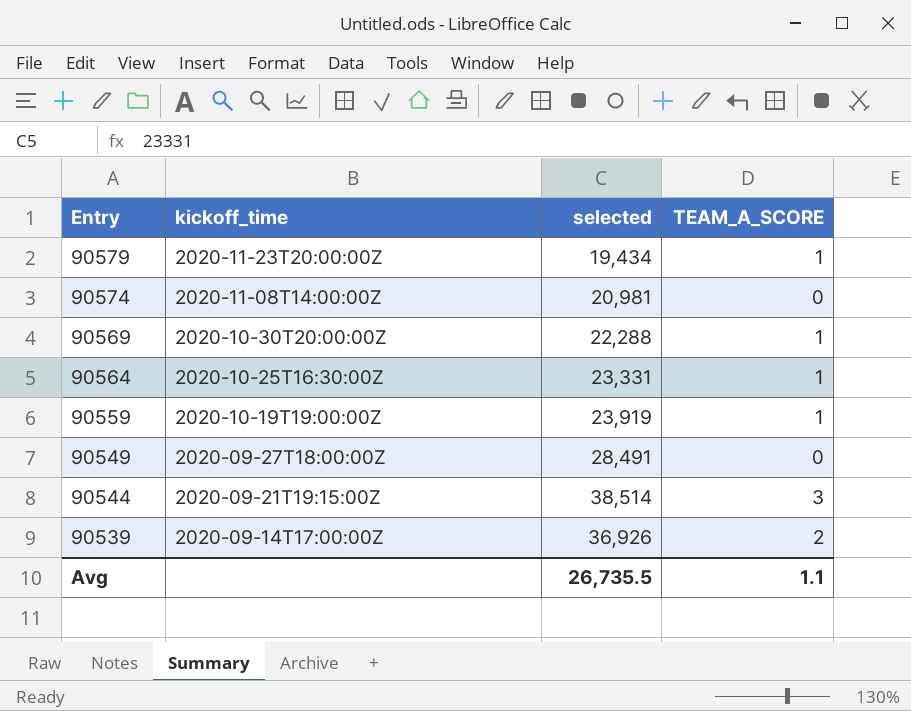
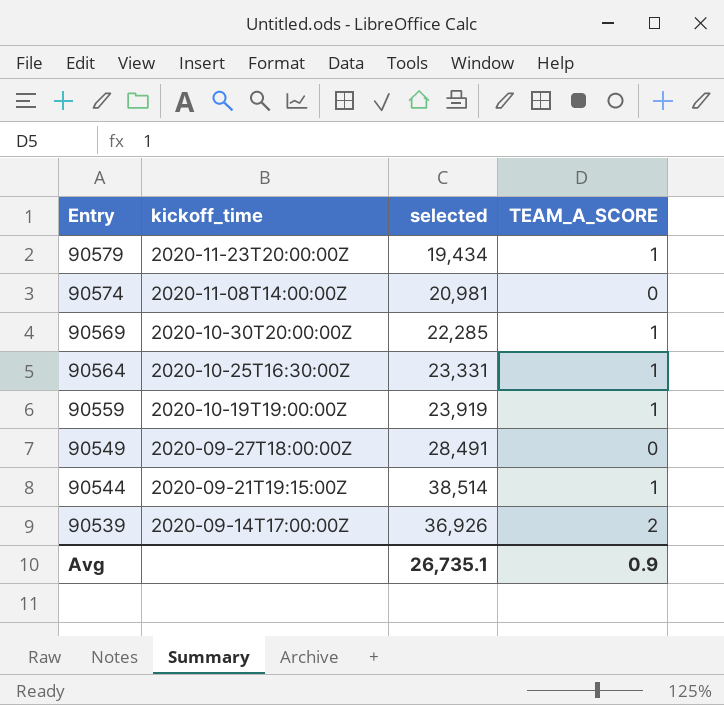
90569 | selected: 22,288 -> 22,285
90544 | TEAM_A_SCORE: 3 -> 1
Avg | selected: 26,735.5 -> 26,735.1
Avg | TEAM_A_SCORE: 1.1 -> 0.9

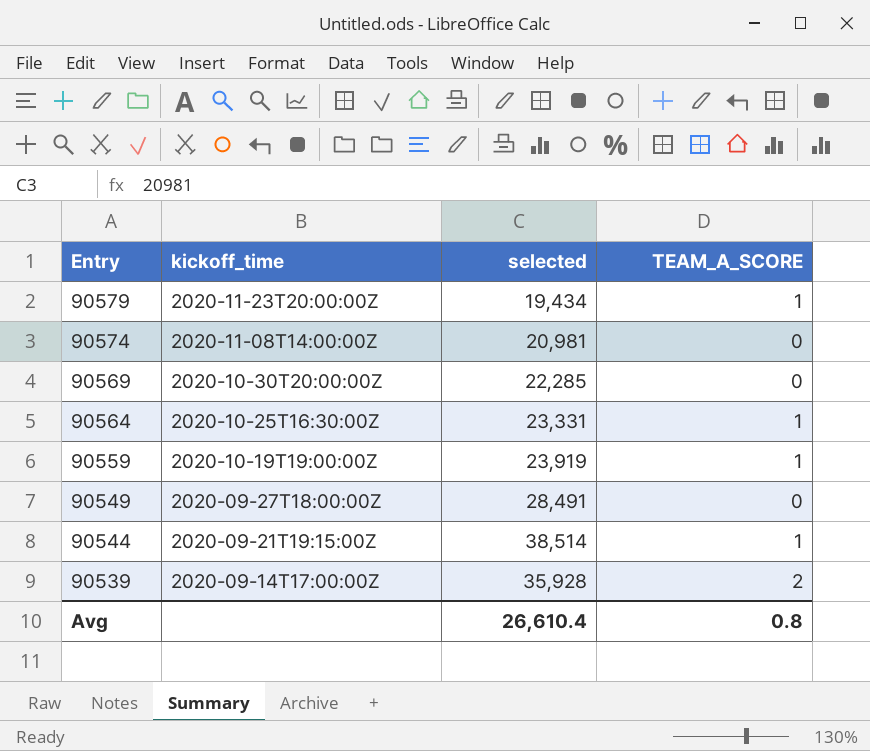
90569 | TEAM_A_SCORE: 1 -> 0
90539 | selected: 36,926 -> 35,928
Avg | selected: 26,735.1 -> 26,610.4
Avg | TEAM_A_SCORE: 0.9 -> 0.8

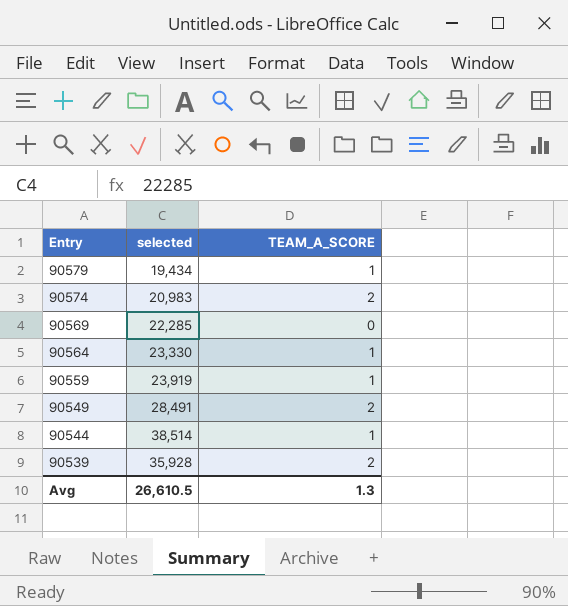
column kickoff_time | position: 2 -> none
90574 | selected: 20,981 -> 20,983
90574 | TEAM_A_SCORE: 0 -> 2
90564 | selected: 23,331 -> 23,330
90549 | TEAM_A_SCORE: 0 -> 2
Avg | selected: 26,610.4 -> 26,610.5
Avg | TEAM_A_SCORE: 0.8 -> 1.3

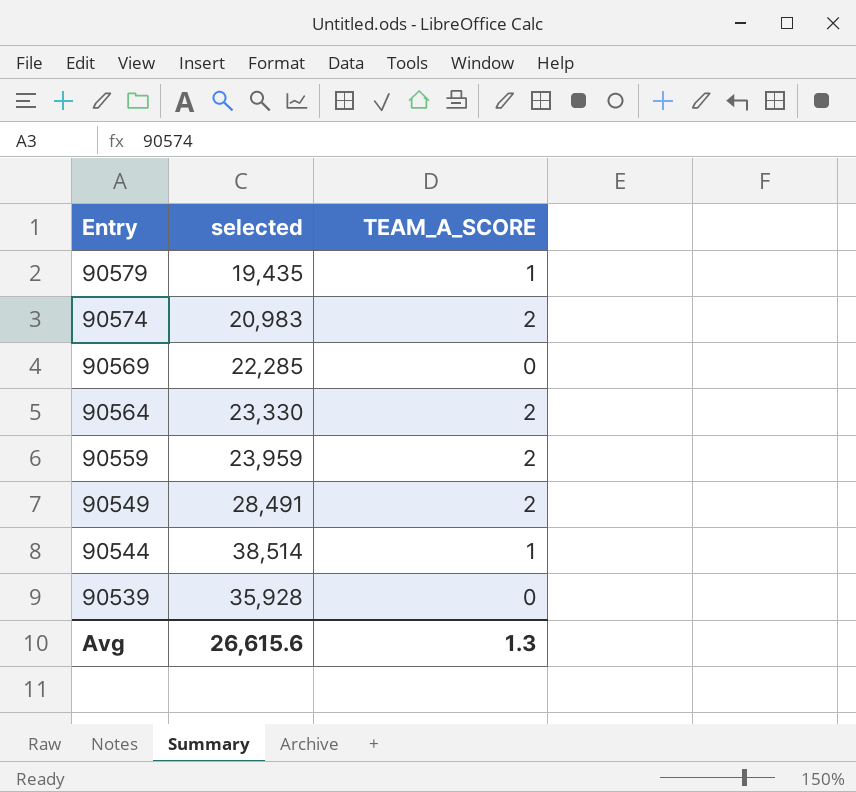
90579 | selected: 19,434 -> 19,435
90564 | TEAM_A_SCORE: 1 -> 2
90559 | selected: 23,919 -> 23,959
90559 | TEAM_A_SCORE: 1 -> 2
90539 | TEAM_A_SCORE: 2 -> 0
Avg | selected: 26,610.5 -> 26,615.6

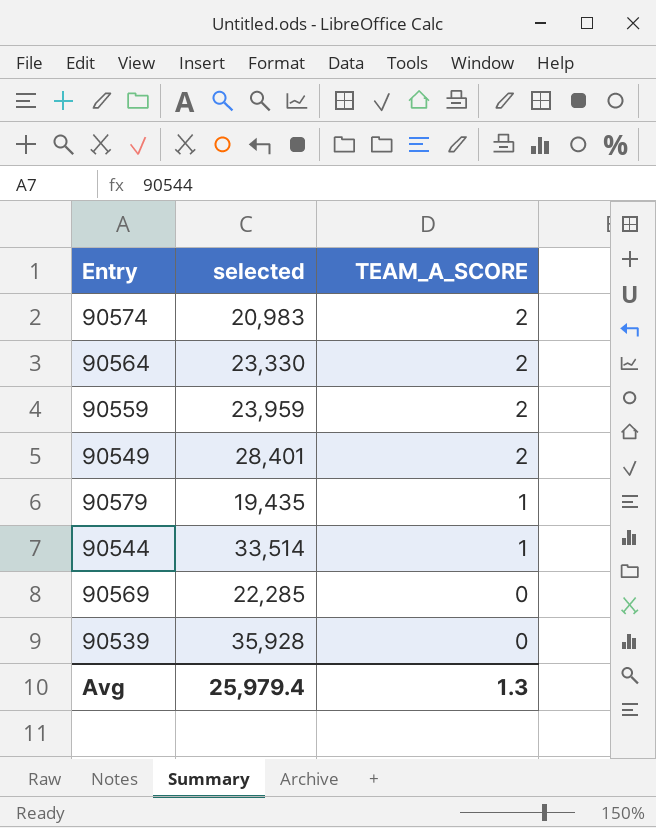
row order: Entry descending -> TEAM_A_SCORE descending
90549 | selected: 28,491 -> 28,401
90544 | selected: 38,514 -> 33,514
Avg | selected: 26,615.6 -> 25,979.4

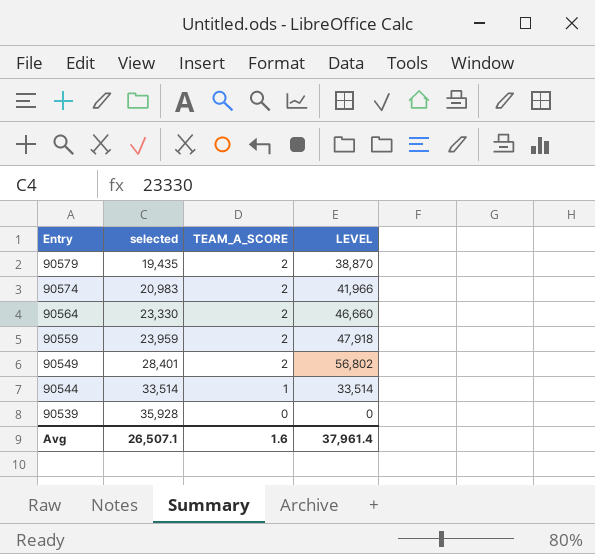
row order: TEAM_A_SCORE descending -> Entry descending
column LEVEL | formula: none -> [selected] * [TEAM_A_SCORE]
row 90569: 22,285 | 0 -> none
90579 | TEAM_A_SCORE: 1 -> 2
Avg | selected: 25,979.4 -> 26,507.1
Avg | TEAM_A_SCORE: 1.3 -> 1.6

